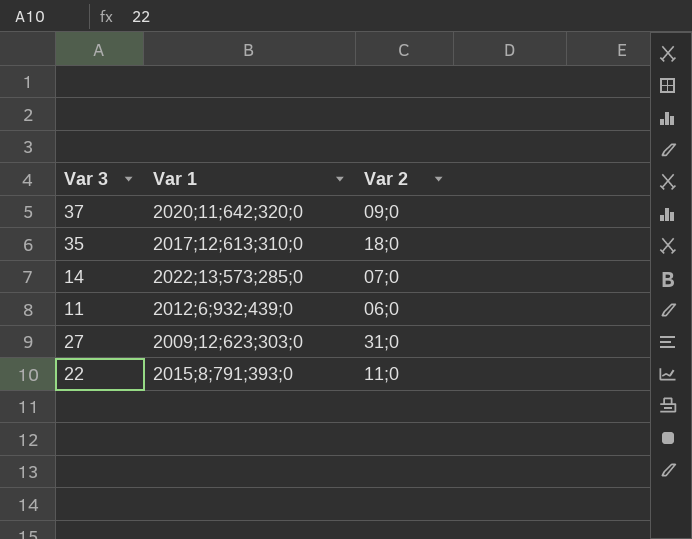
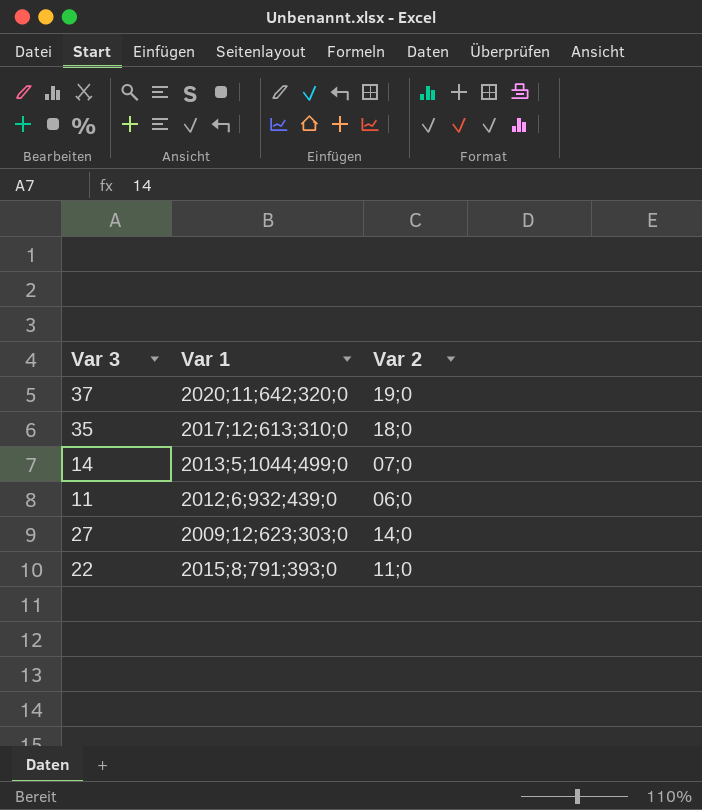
37 | Var 2: 09;0 -> 19;0
14 | Var 1: 2022;13;573;285;0 -> 2013;5;1044;499;0
27 | Var 2: 31;0 -> 14;0

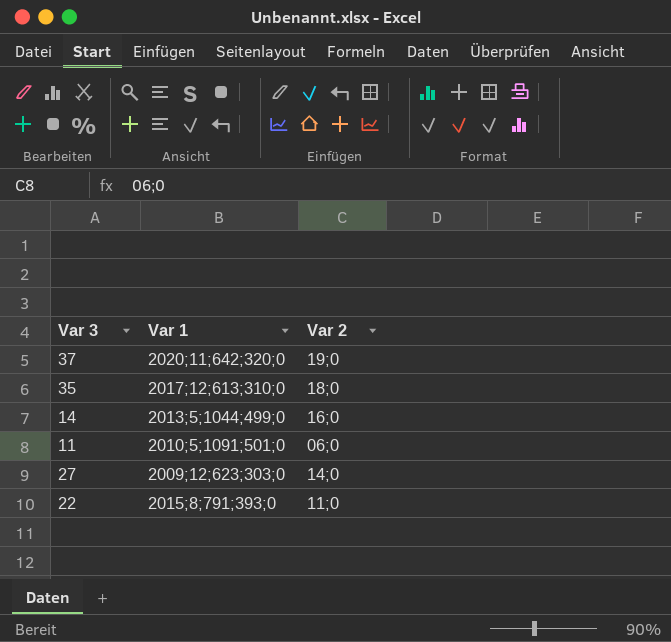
14 | Var 2: 07;0 -> 16;0
11 | Var 1: 2012;6;932;439;0 -> 2010;5;1091;501;0

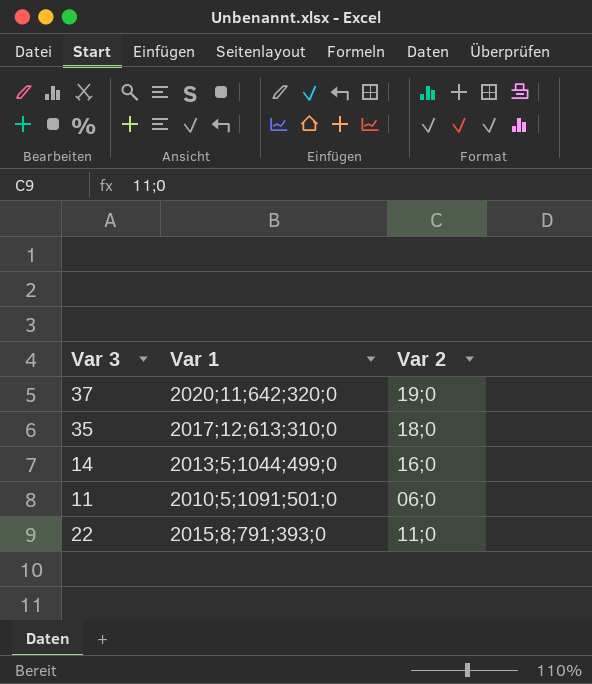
row 27: 2009;12;623;303;0 | 14;0 -> none

